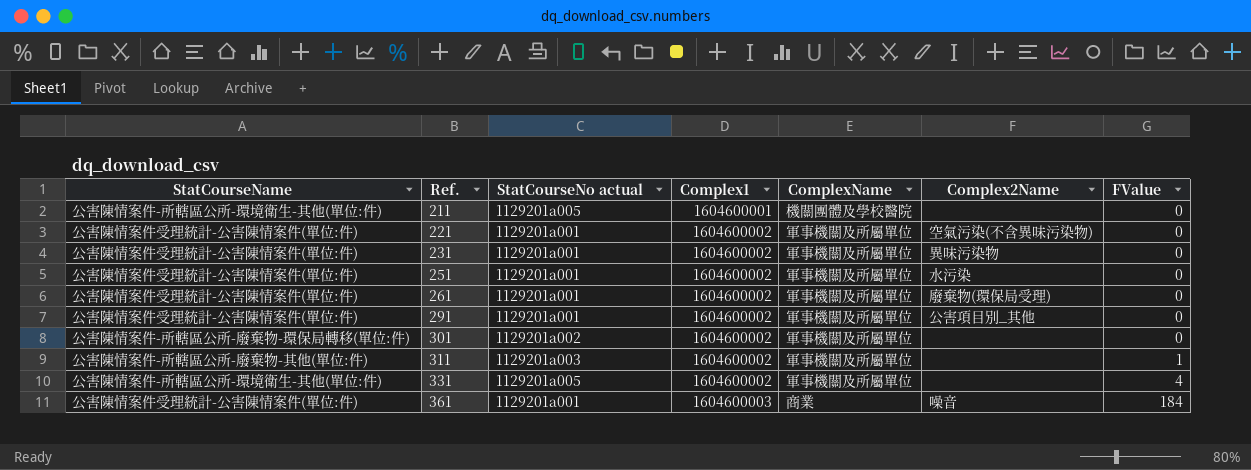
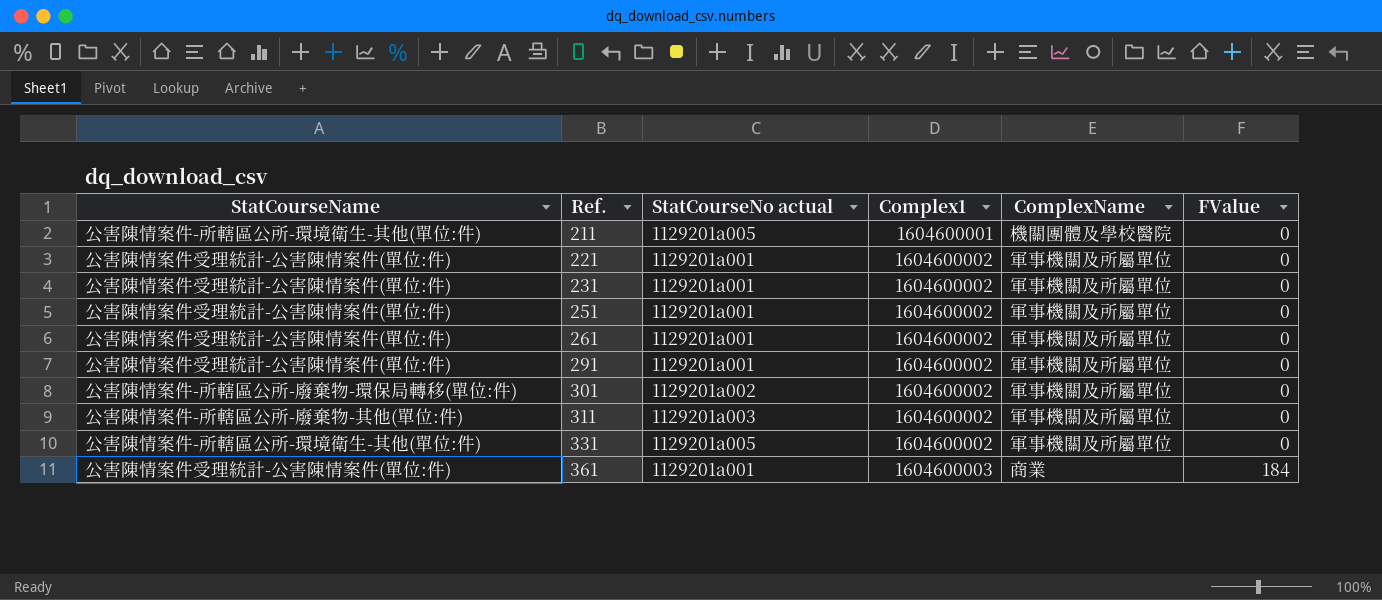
column Complex2Name | position: 6 -> none
311 | FValue: 1 -> 0
331 | FValue: 4 -> 0

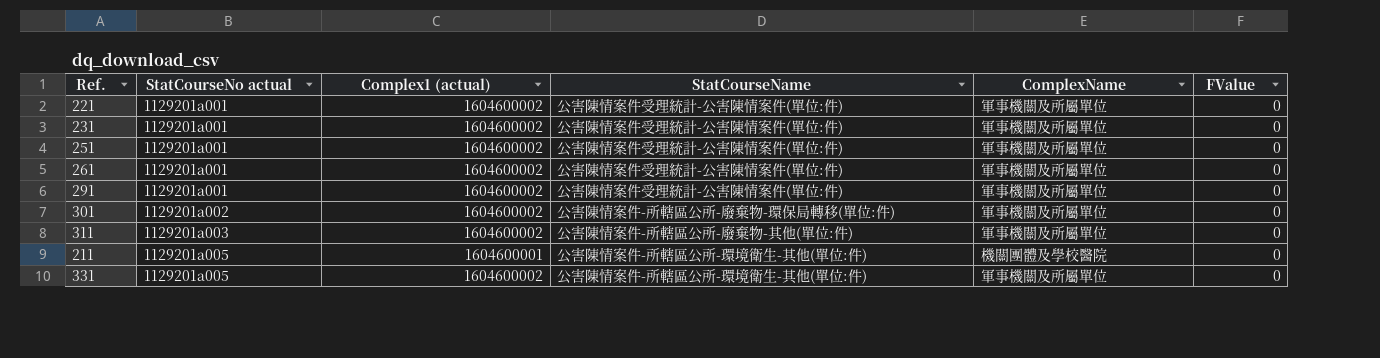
row order: Ref. ascending -> StatCourseNo actual ascending
column name: Complex1 -> Complex1 (actual)
column StatCourseName | position: 1 -> 4
row 361: 公害陳情案件受理統計-公害陳情案件(單位:件) | 1129201a001 | 1604600003 | 商業 | 184 -> none

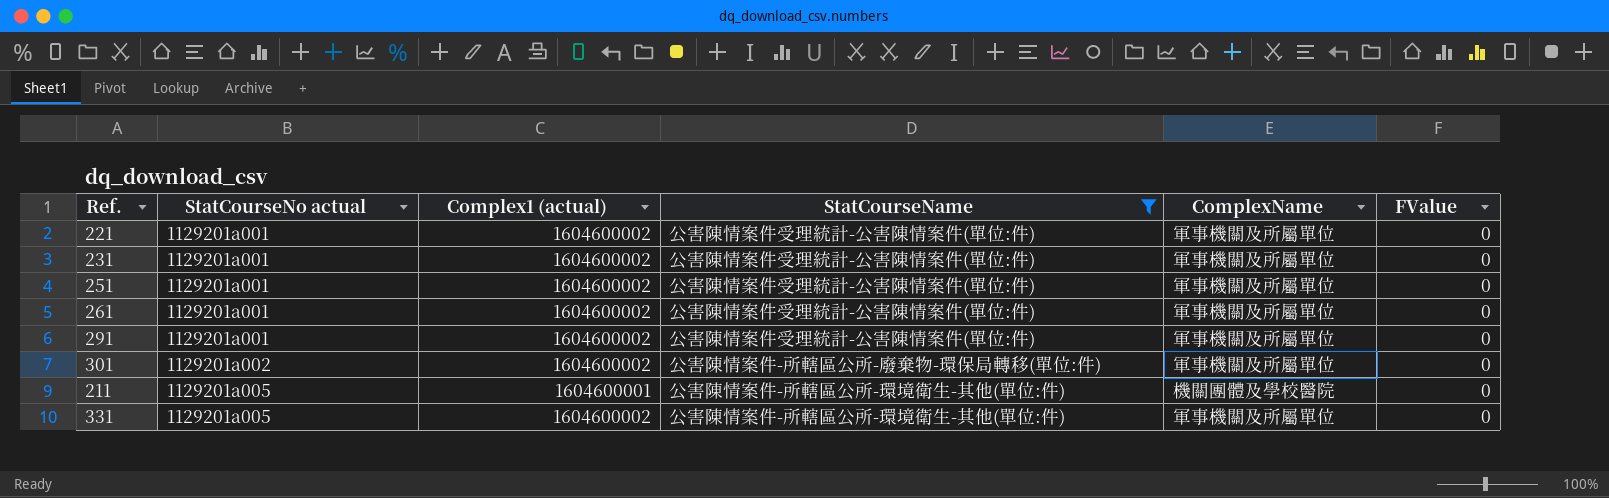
filter: none -> StatCourseName != 公害陳情案件-所轄區公所-廢棄物-其他(單位:件)

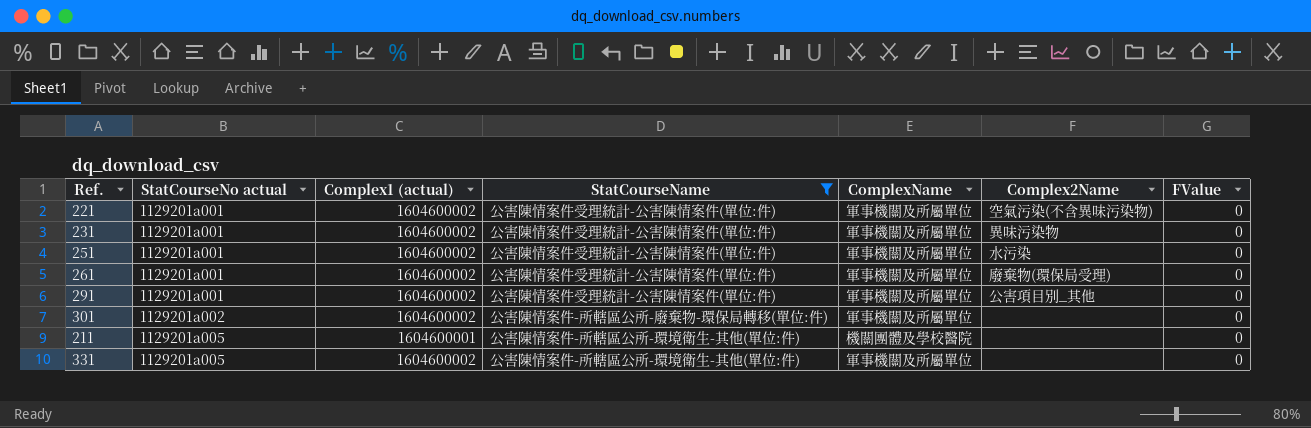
column Complex2Name | position: none -> 6

